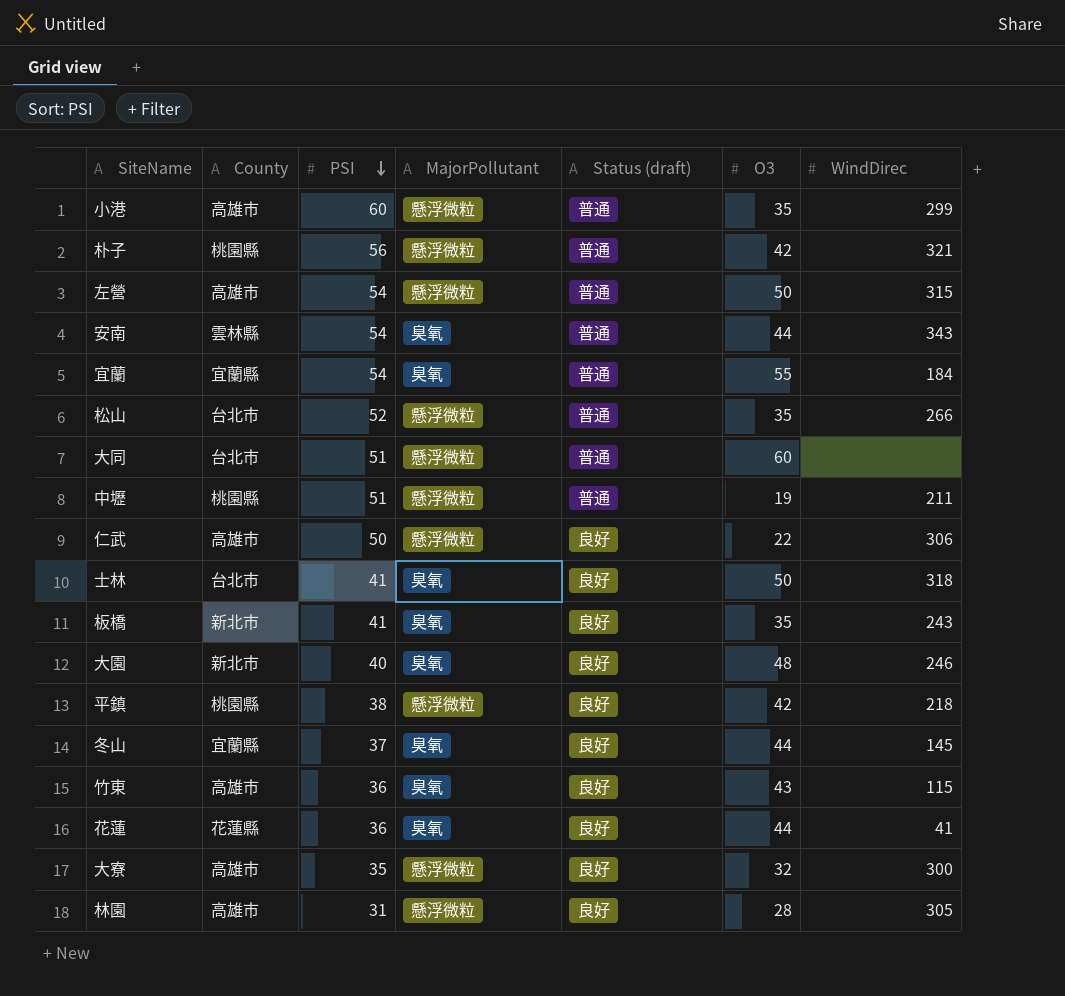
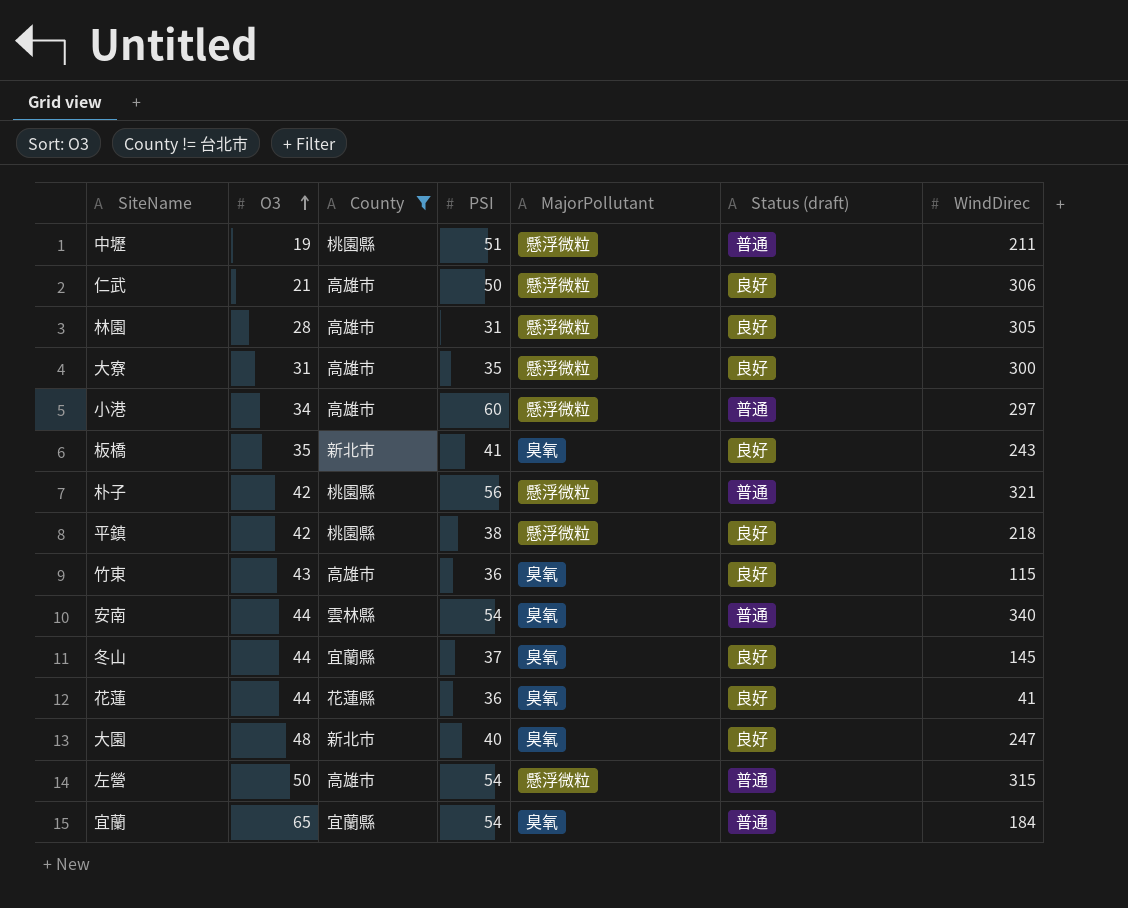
filter: none -> County != 台北市
row order: PSI descending -> O3 ascending
column O3 | position: 6 -> 2
仁武 | O3: 22 -> 21
大寮 | O3: 32 -> 31
小港 | O3: 35 -> 34
小港 | WindDirec: 299 -> 297
安南 | WindDirec: 343 -> 340
大園 | WindDirec: 246 -> 247
宜蘭 | O3: 55 -> 65

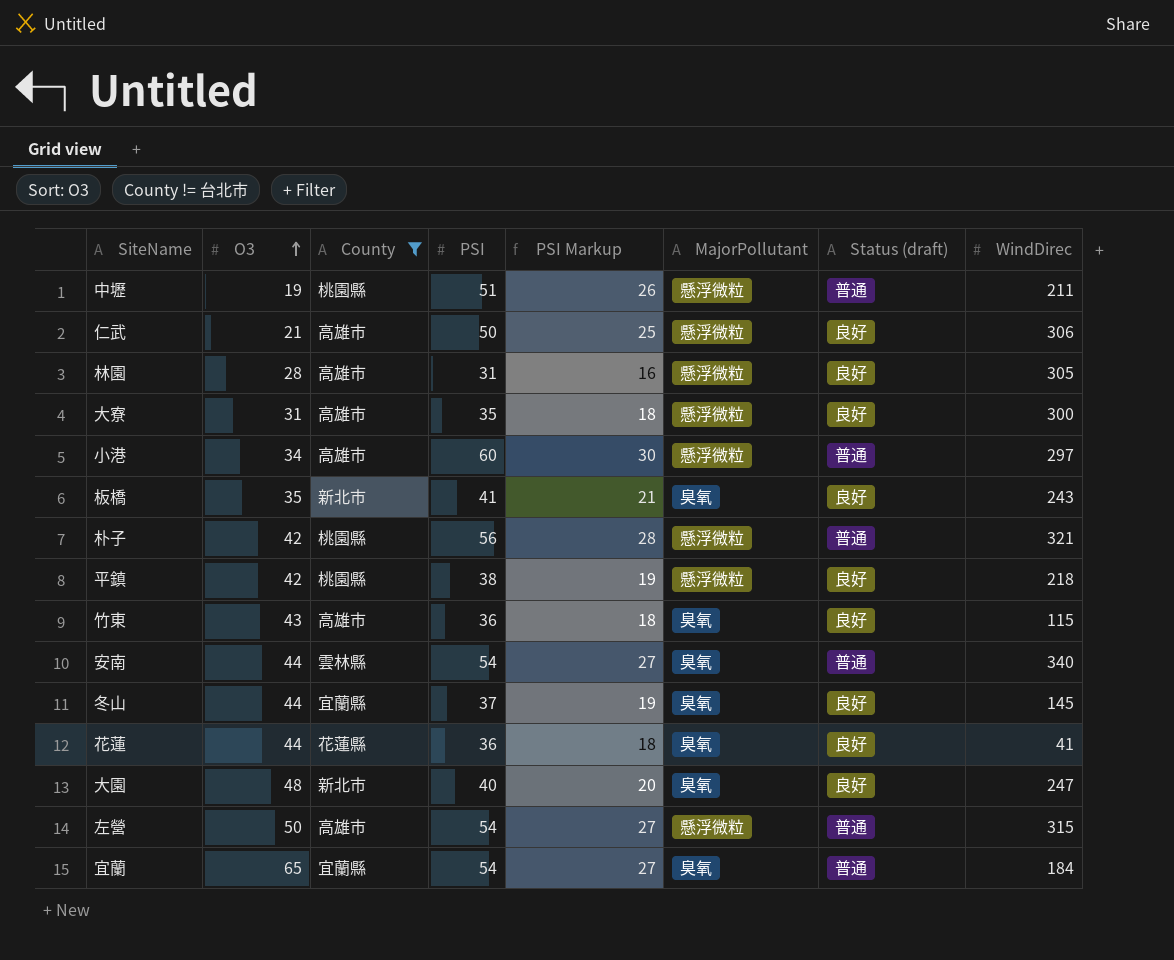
column PSI Markup | formula: none -> [PSI] * 0.5

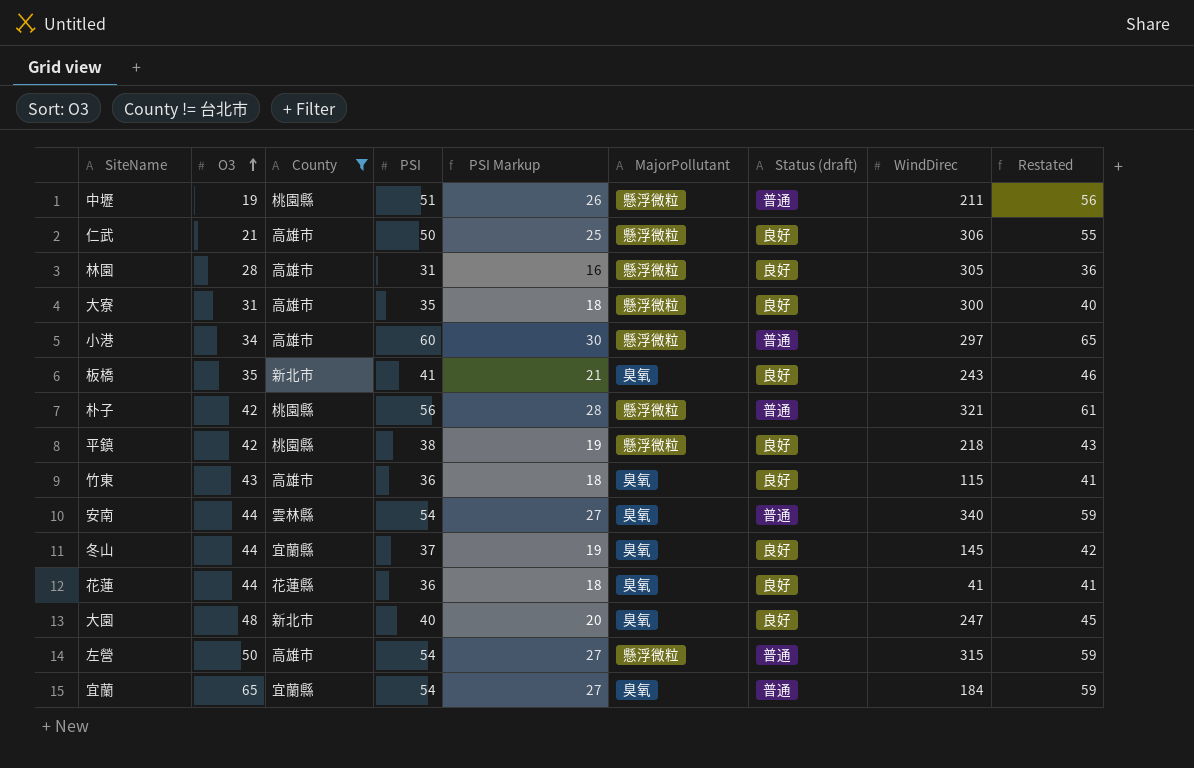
column Restated | formula: none -> [PSI] + 5

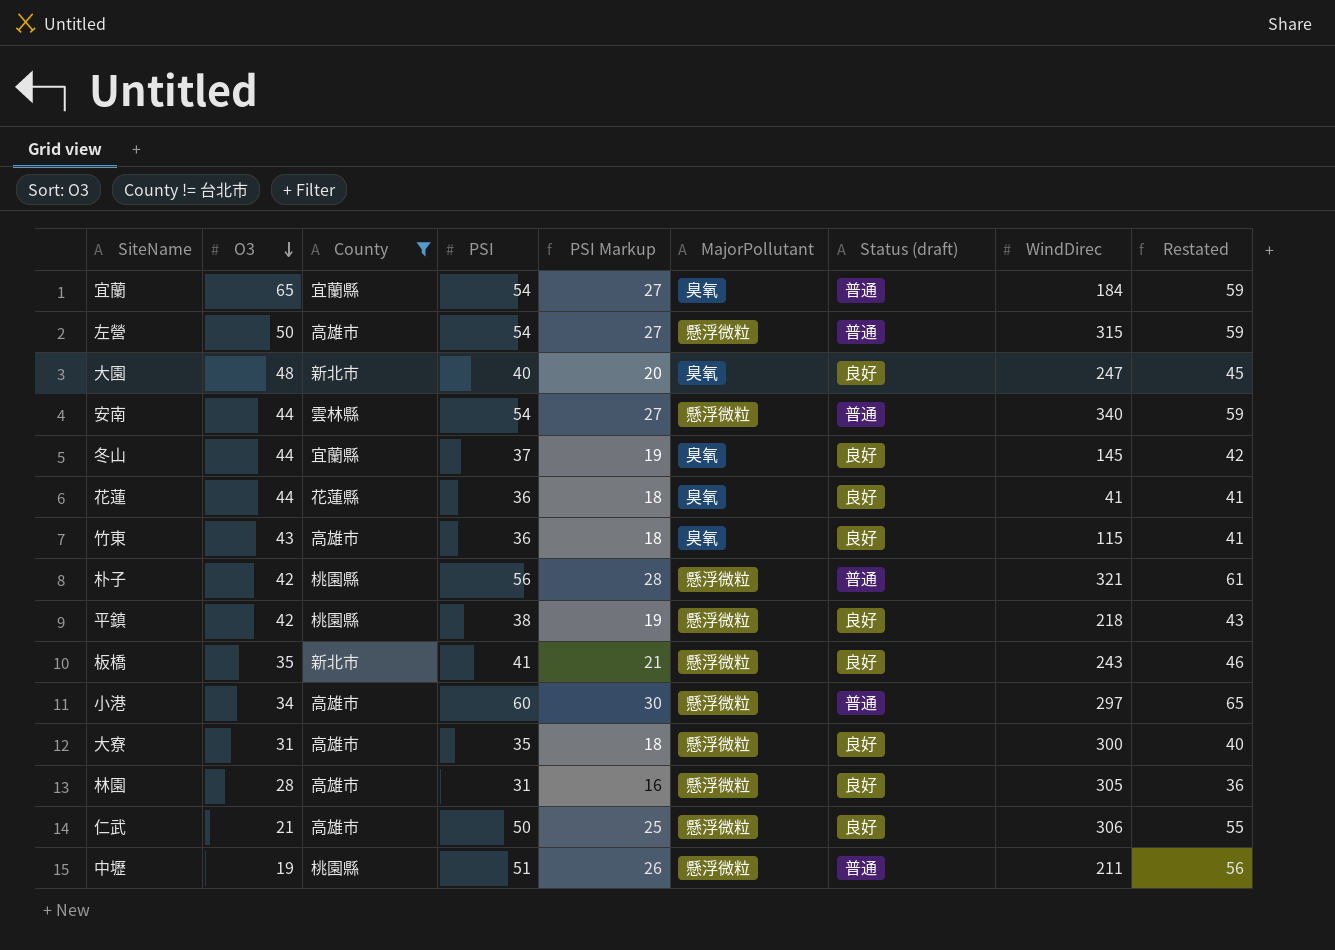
row order: O3 ascending -> O3 descending
安南 | MajorPollutant: 臭氧 -> 懸浮微粒
板橋 | MajorPollutant: 臭氧 -> 懸浮微粒

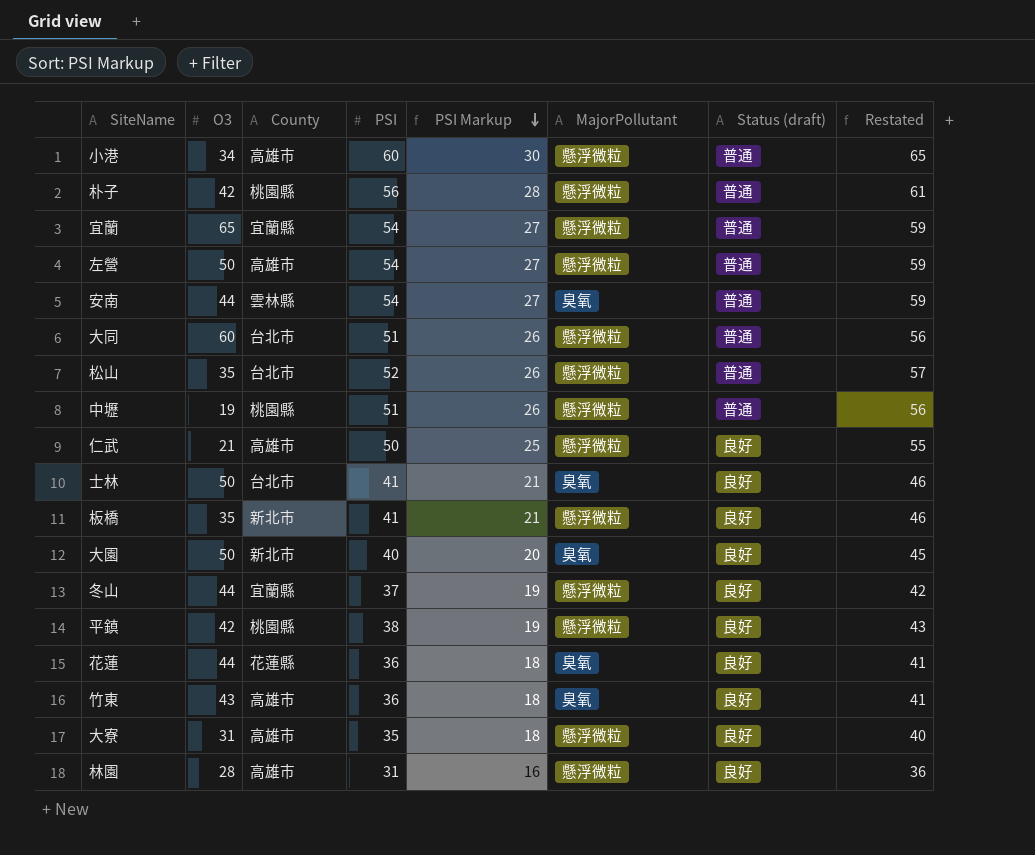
filter: County != 台北市 -> none
row order: O3 descending -> PSI Markup descending
column WindDirec | position: 8 -> none
宜蘭 | MajorPollutant: 臭氧 -> 懸浮微粒
安南 | MajorPollutant: 懸浮微粒 -> 臭氧
大園 | O3: 48 -> 50
冬山 | MajorPollutant: 臭氧 -> 懸浮微粒

